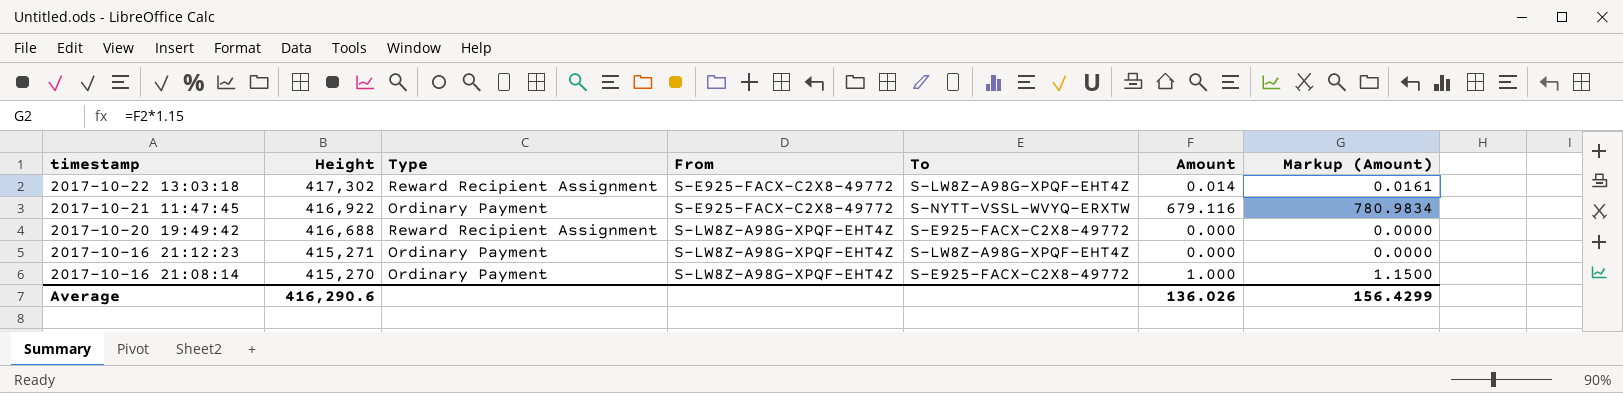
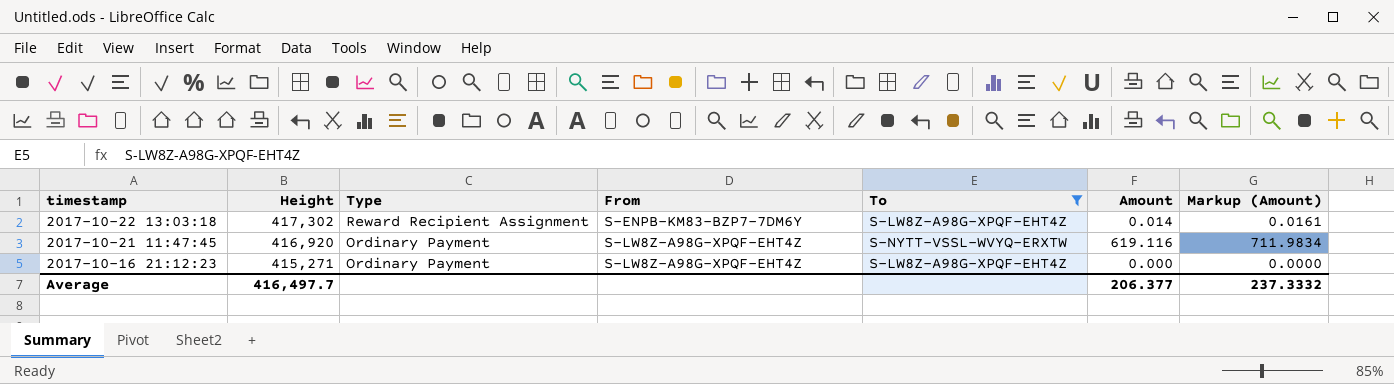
filter: none -> To != S-E925-FACX-C2X8-49772
2017-10-22 13:03:18 | From: S-E925-FACX-C2X8-49772 -> S-ENPB-KM83-BZP7-7DM6Y
2017-10-21 11:47:45 | Height: 416,922 -> 416,920
2017-10-21 11:47:45 | From: S-E925-FACX-C2X8-49772 -> S-LW8Z-A98G-XPQF-EHT4Z
2017-10-21 11:47:45 | Amount: 679.116 -> 619.116
2017-10-21 11:47:45 | Markup (Amount): 780.9834 -> 711.9834
Average | Height: 416,290.6 -> 416,497.7
Average | Amount: 136.026 -> 206.377
Average | Markup (Amount): 156.4299 -> 237.3332

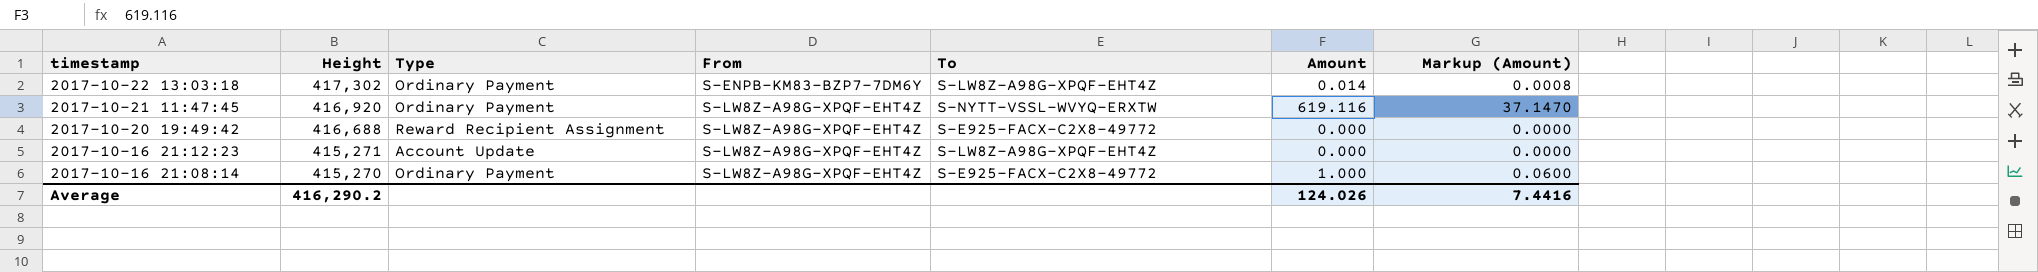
filter: To != S-E925-FACX-C2X8-49772 -> none
column Markup (Amount) | formula: [Amount] * 1.15 -> [Amount] * 0.06
2017-10-22 13:03:18 | Type: Reward Recipient Assignment -> Ordinary Payment
2017-10-16 21:12:23 | Type: Ordinary Payment -> Account Update
Average | Height: 416,497.7 -> 416,290.2
Average | Amount: 206.377 -> 124.026
Average | Markup (Amount): 237.3332 -> 7.4416

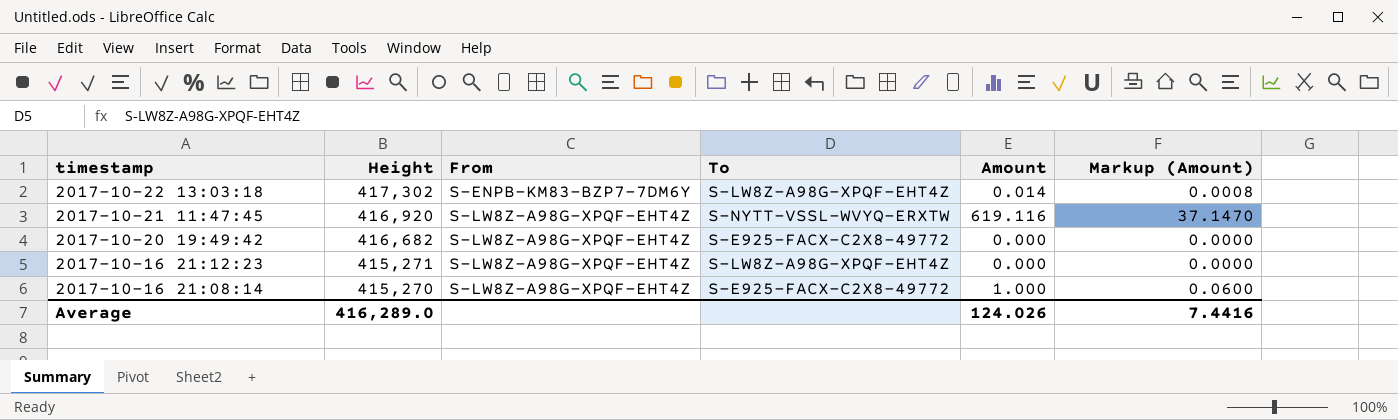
column Type | position: 3 -> none
2017-10-20 19:49:42 | Height: 416,688 -> 416,682
Average | Height: 416,290.2 -> 416,289.0

